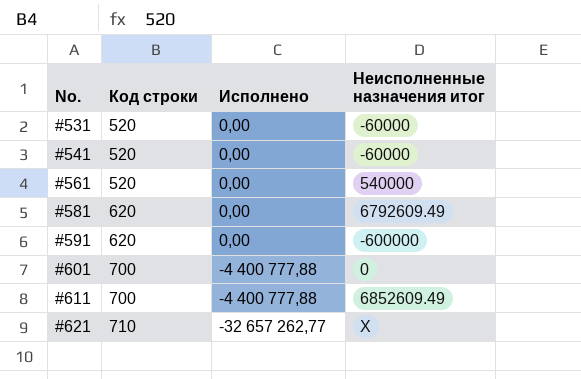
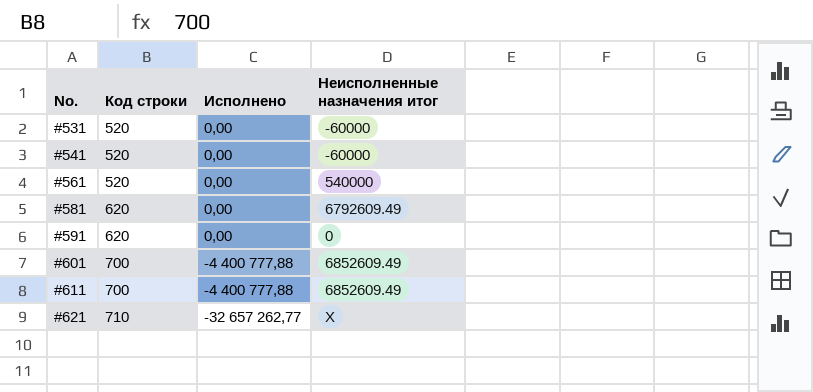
#591 | Неисполненные назначения итог: -600000 -> 0
#601 | Неисполненные назначения итог: 0 -> 6852609.49

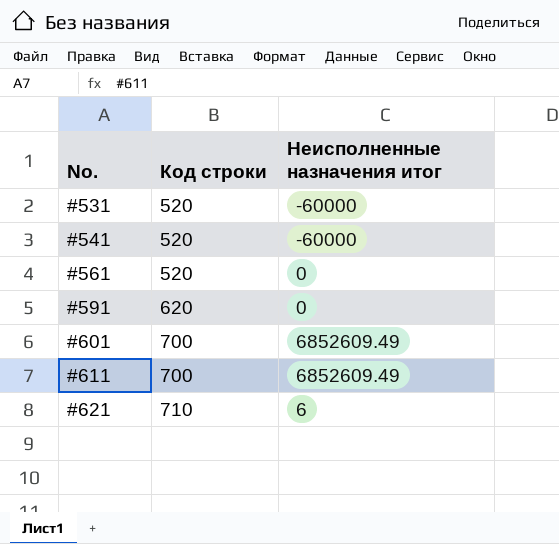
column Исполнено | position: 3 -> none
row #581: 620 | 0,00 | 6792609.49 -> none
#561 | Неисполненные назначения итог: 540000 -> 0
#621 | Неисполненные назначения итог: X -> 6

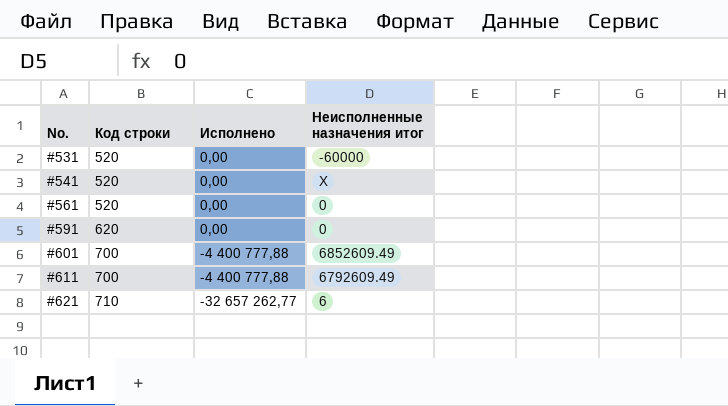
column Исполнено | position: none -> 3
#541 | Неисполненные назначения итог: -60000 -> X
#611 | Неисполненные назначения итог: 6852609.49 -> 6792609.49

